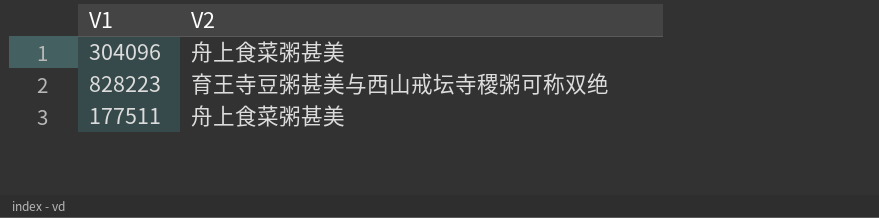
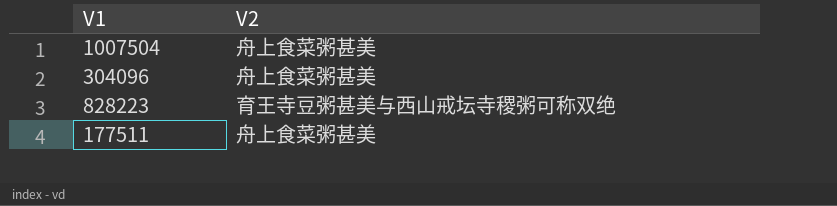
row 1007504: none -> 舟上食菜粥甚美

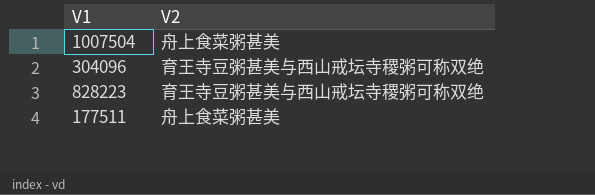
304096 | V2: 舟上食菜粥甚美 -> 育王寺豆粥甚美与西山戒坛寺稷粥可称双绝

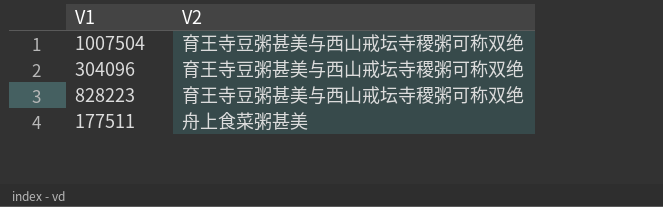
1007504 | V2: 舟上食菜粥甚美 -> 育王寺豆粥甚美与西山戒坛寺稷粥可称双绝

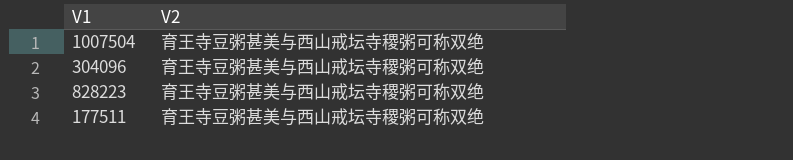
177511 | V2: 舟上食菜粥甚美 -> 育王寺豆粥甚美与西山戒坛寺稷粥可称双绝

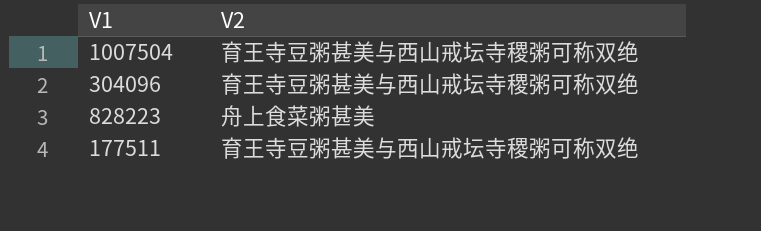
828223 | V2: 育王寺豆粥甚美与西山戒坛寺稷粥可称双绝 -> 舟上食菜粥甚美

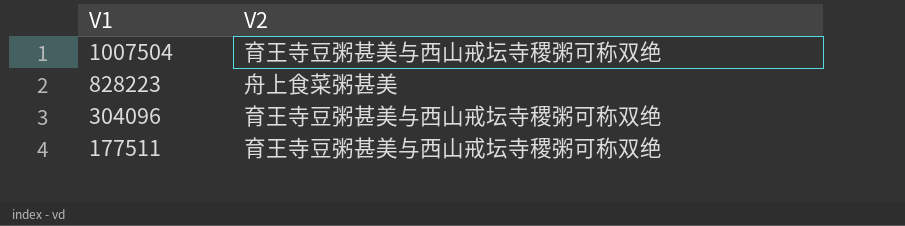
row order: none -> V1 descending

